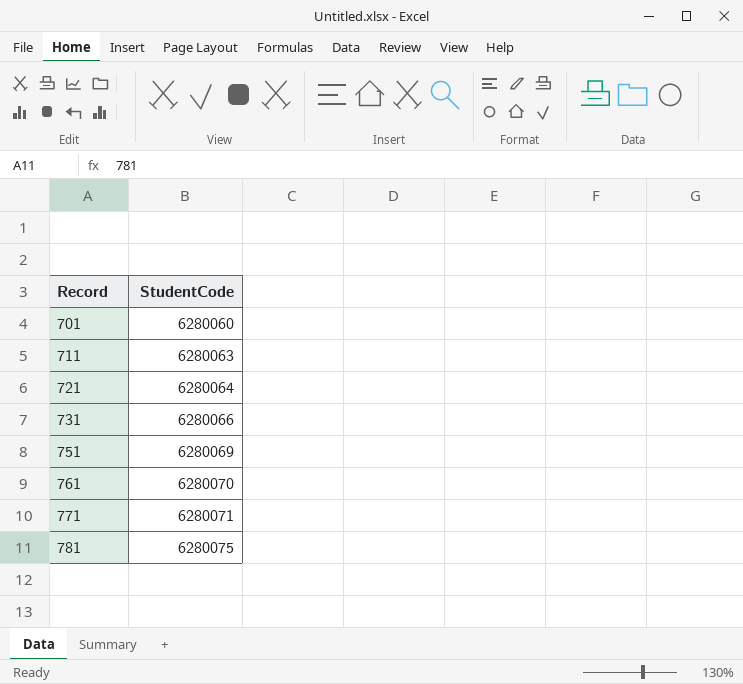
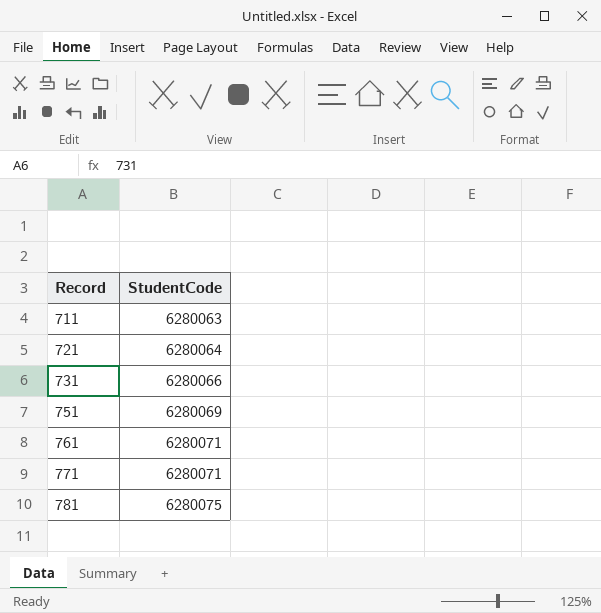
row 701: 6280060 -> none
761 | StudentCode: 6280070 -> 6280071

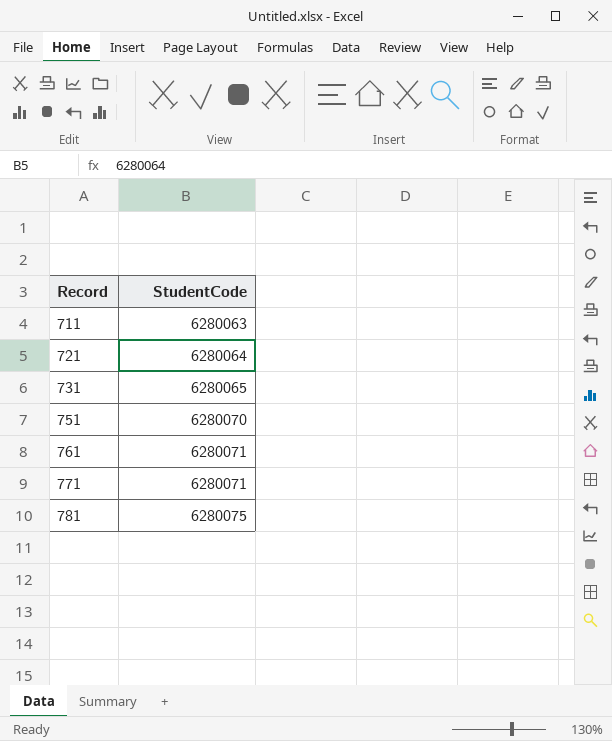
731 | StudentCode: 6280066 -> 6280065
751 | StudentCode: 6280069 -> 6280070

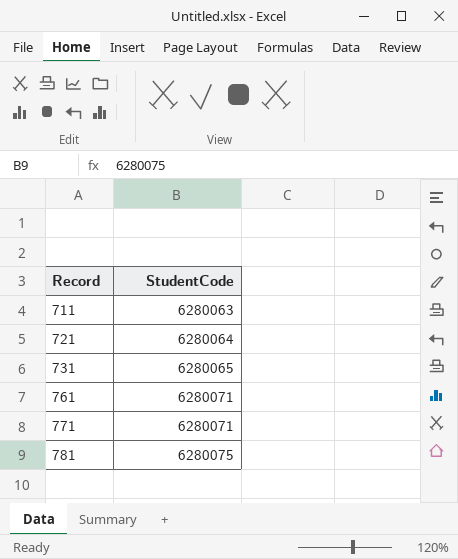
row 751: 6280070 -> none

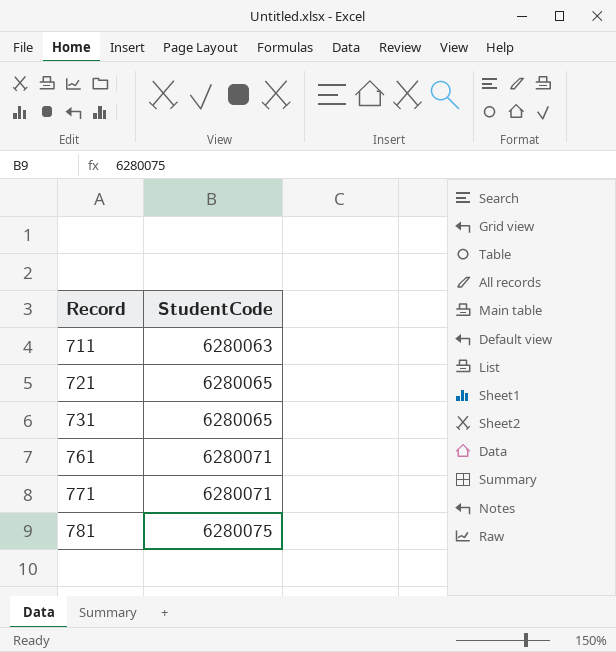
721 | StudentCode: 6280064 -> 6280065

